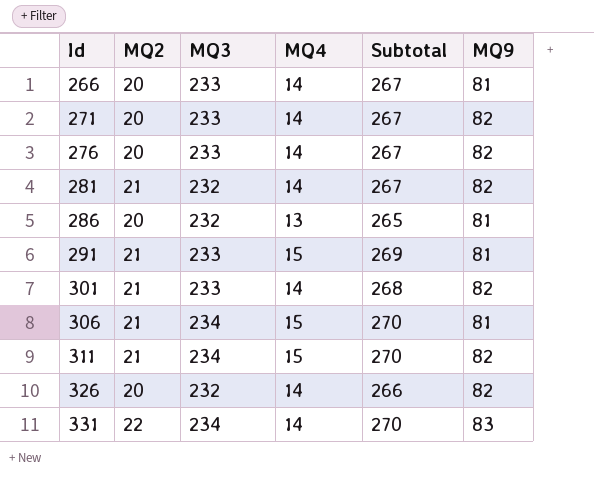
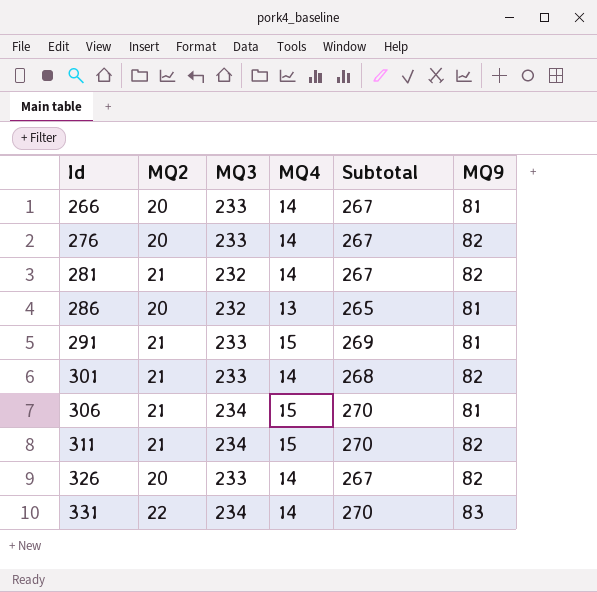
row 271: 20 | 233 | 14 | 267 | 82 -> none
326 | MQ3: 232 -> 233
326 | Subtotal: 266 -> 267

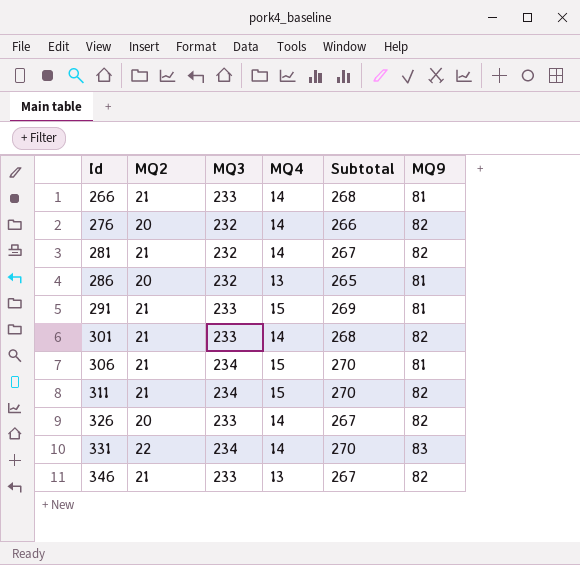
266 | MQ2: 20 -> 21
266 | Subtotal: 267 -> 268
276 | MQ3: 233 -> 232
276 | Subtotal: 267 -> 266
row 346: none -> 21 | 233 | 13 | 267 | 82

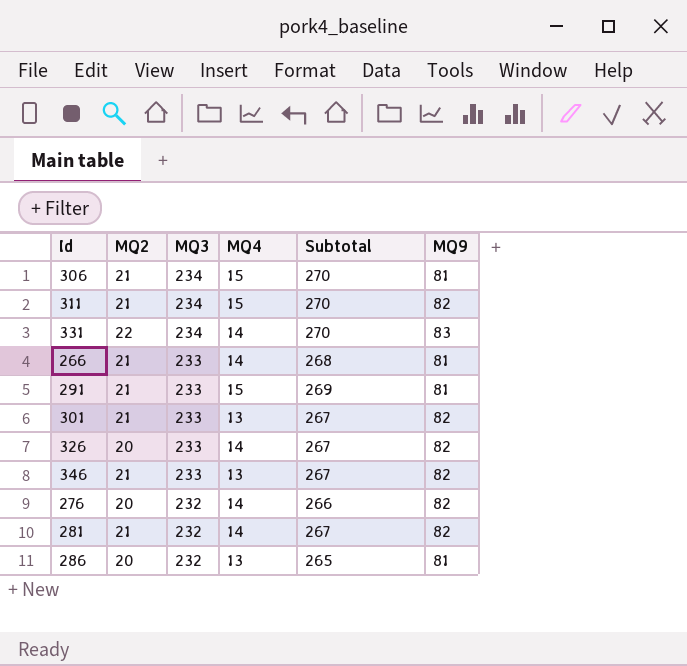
row order: Id ascending -> MQ3 descending
301 | MQ4: 14 -> 13
301 | Subtotal: 268 -> 267

